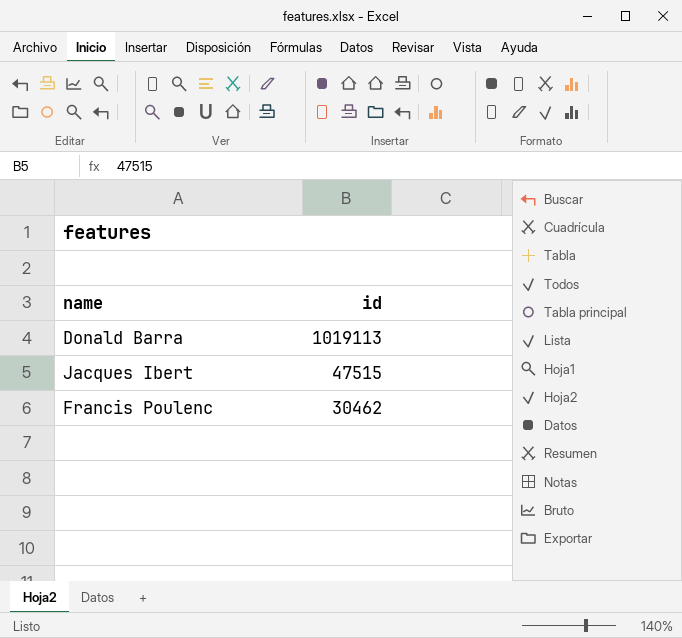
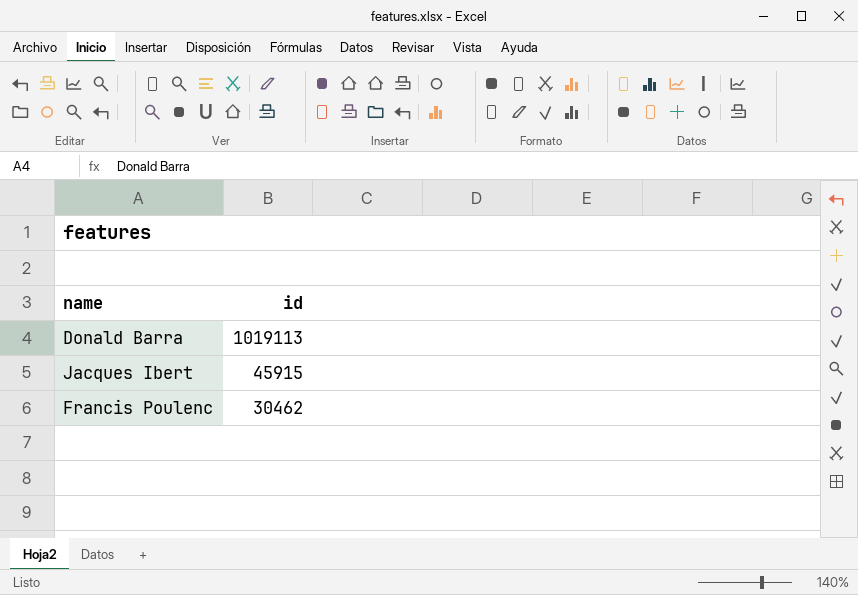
Jacques Ibert | id: 47515 -> 45915

